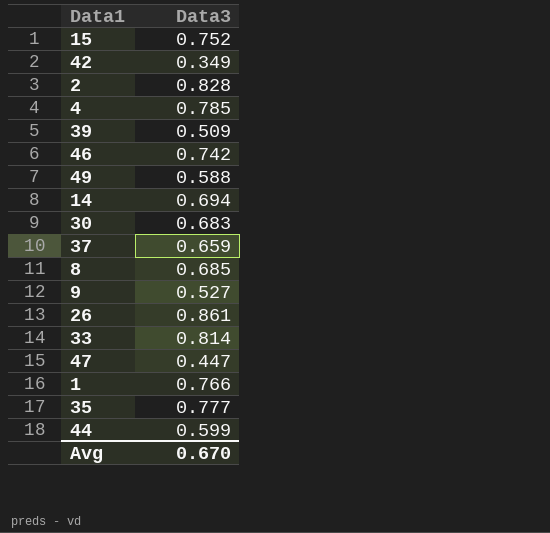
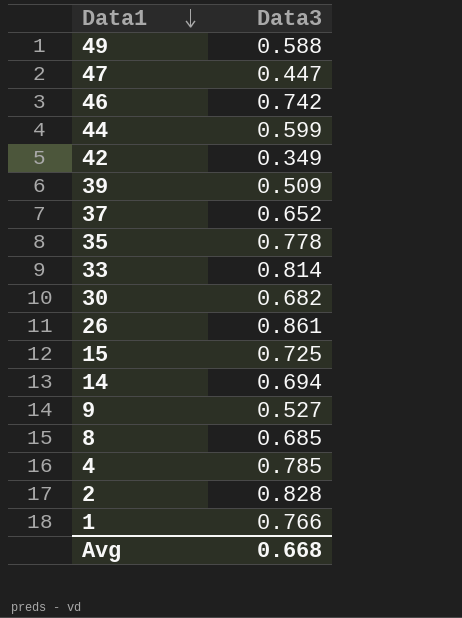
row order: none -> Data1 descending
37 | Data3: 0.659 -> 0.652
35 | Data3: 0.777 -> 0.778
30 | Data3: 0.683 -> 0.682
15 | Data3: 0.752 -> 0.725
Avg | Data3: 0.670 -> 0.668

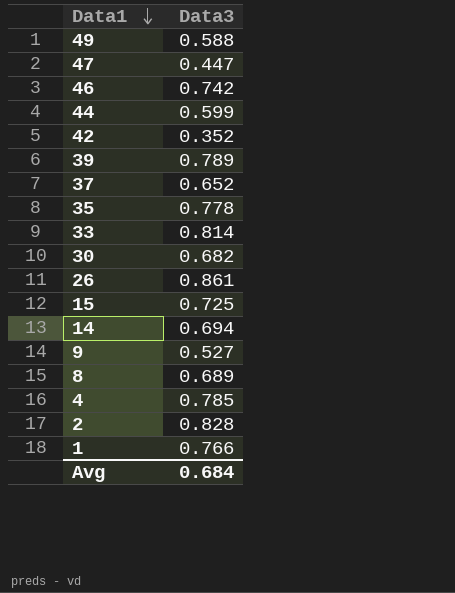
42 | Data3: 0.349 -> 0.352
39 | Data3: 0.509 -> 0.789
8 | Data3: 0.685 -> 0.689
Avg | Data3: 0.668 -> 0.684

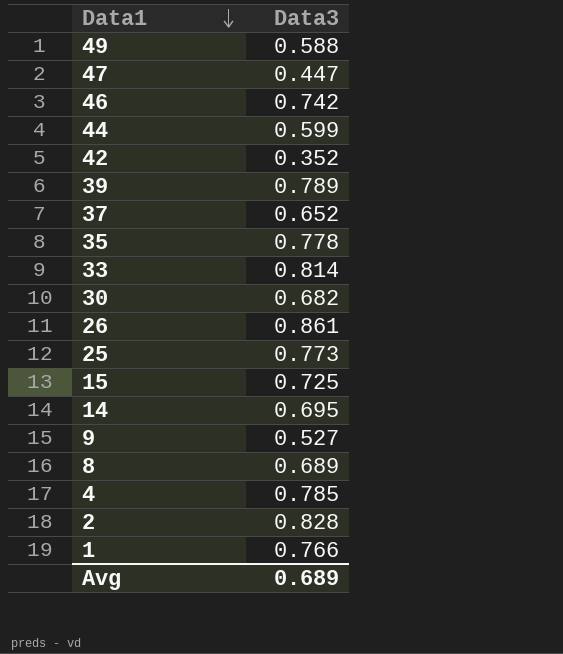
row 25: none -> 0.773
14 | Data3: 0.694 -> 0.695
Avg | Data3: 0.684 -> 0.689

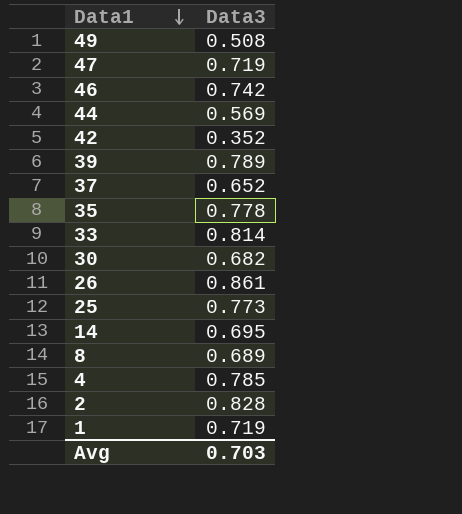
row 15: 0.725 -> none
row 9: 0.527 -> none
49 | Data3: 0.588 -> 0.508
47 | Data3: 0.447 -> 0.719
44 | Data3: 0.599 -> 0.569
1 | Data3: 0.766 -> 0.719
Avg | Data3: 0.689 -> 0.703

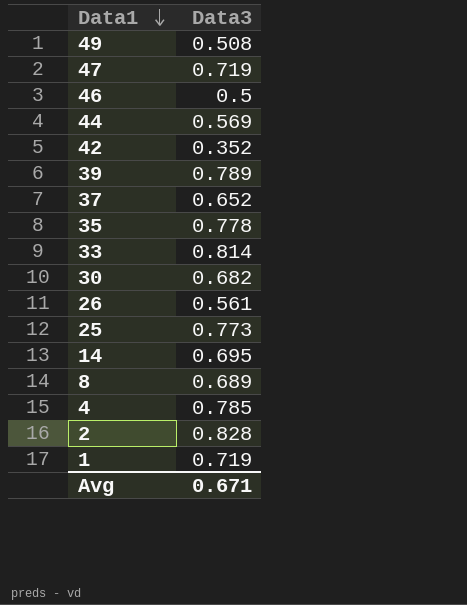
46 | Data3: 0.742 -> 0.5
26 | Data3: 0.861 -> 0.561
Avg | Data3: 0.703 -> 0.671

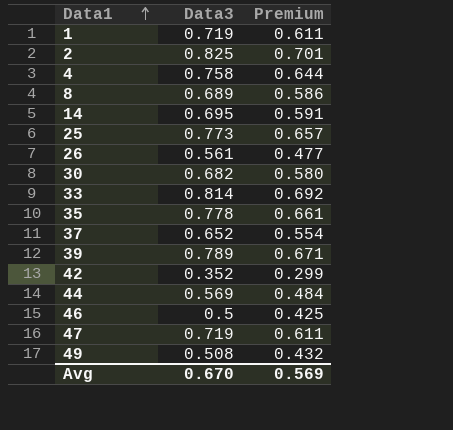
row order: Data1 descending -> Data1 ascending
column Premium | formula: none -> [Data3] * 0.85
2 | Data3: 0.828 -> 0.825
4 | Data3: 0.785 -> 0.758
Avg | Data3: 0.671 -> 0.670

